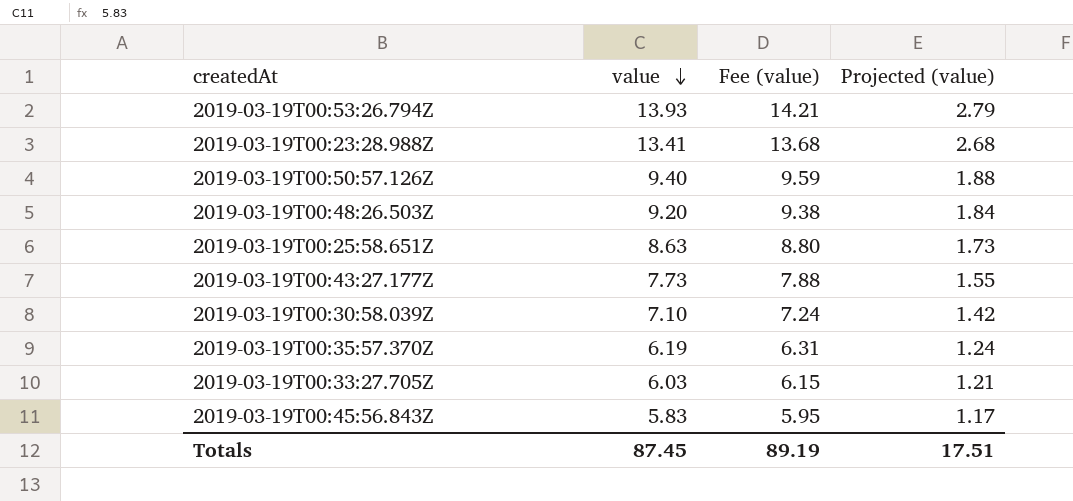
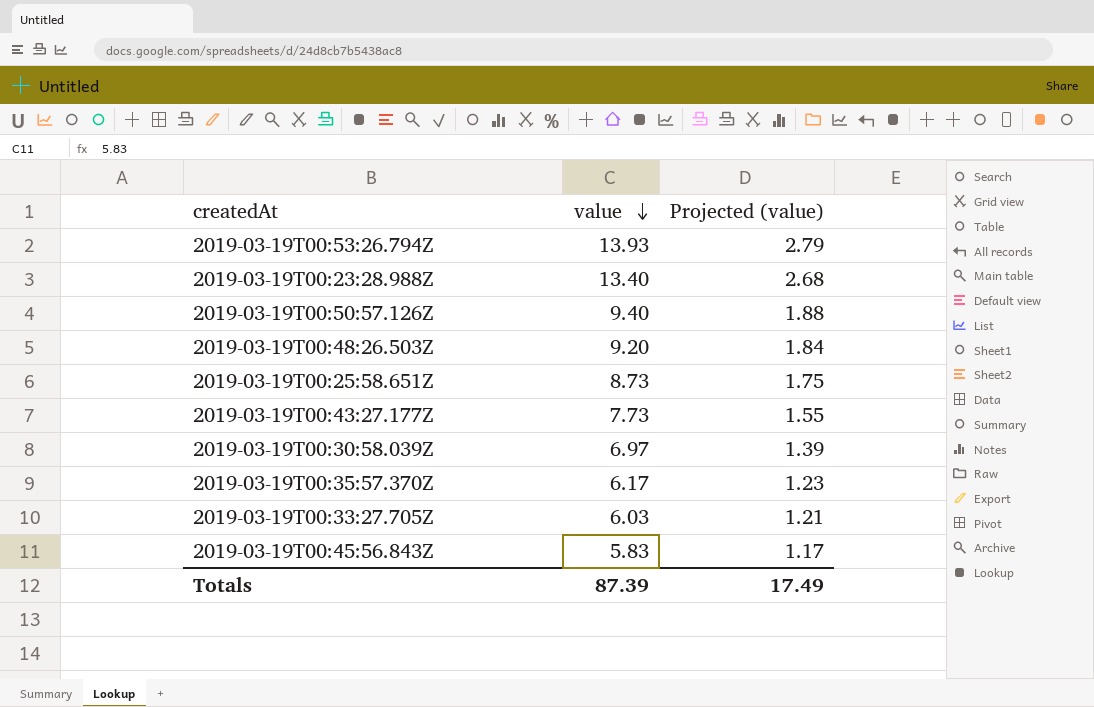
column Fee (value) | formula: [value] * 1.02 -> none
2019-03-19T00:23:28.988Z | value: 13.41 -> 13.40
2019-03-19T00:25:58.651Z | value: 8.63 -> 8.73
2019-03-19T00:25:58.651Z | Projected (value): 1.73 -> 1.75
2019-03-19T00:30:58.039Z | value: 7.10 -> 6.97
2019-03-19T00:30:58.039Z | Projected (value): 1.42 -> 1.39
2019-03-19T00:35:57.370Z | value: 6.19 -> 6.17
2019-03-19T00:35:57.370Z | Projected (value): 1.24 -> 1.23
Totals | value: 87.45 -> 87.39
Totals | Projected (value): 17.51 -> 17.49

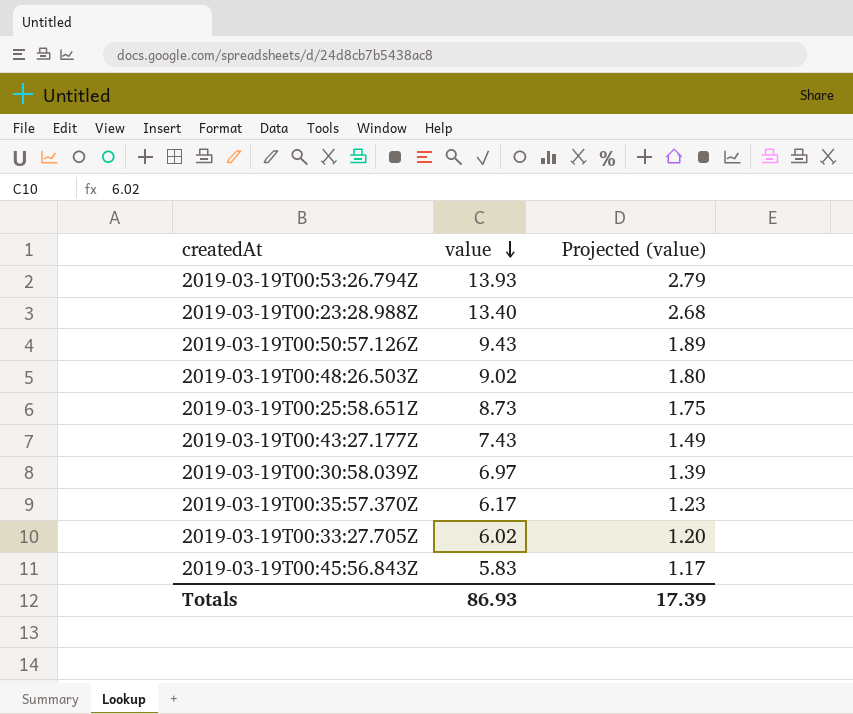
2019-03-19T00:50:57.126Z | value: 9.40 -> 9.43
2019-03-19T00:50:57.126Z | Projected (value): 1.88 -> 1.89
2019-03-19T00:48:26.503Z | value: 9.20 -> 9.02
2019-03-19T00:48:26.503Z | Projected (value): 1.84 -> 1.80
2019-03-19T00:43:27.177Z | value: 7.73 -> 7.43
2019-03-19T00:43:27.177Z | Projected (value): 1.55 -> 1.49
2019-03-19T00:33:27.705Z | value: 6.03 -> 6.02
2019-03-19T00:33:27.705Z | Projected (value): 1.21 -> 1.20
Totals | value: 87.39 -> 86.93
Totals | Projected (value): 17.49 -> 17.39

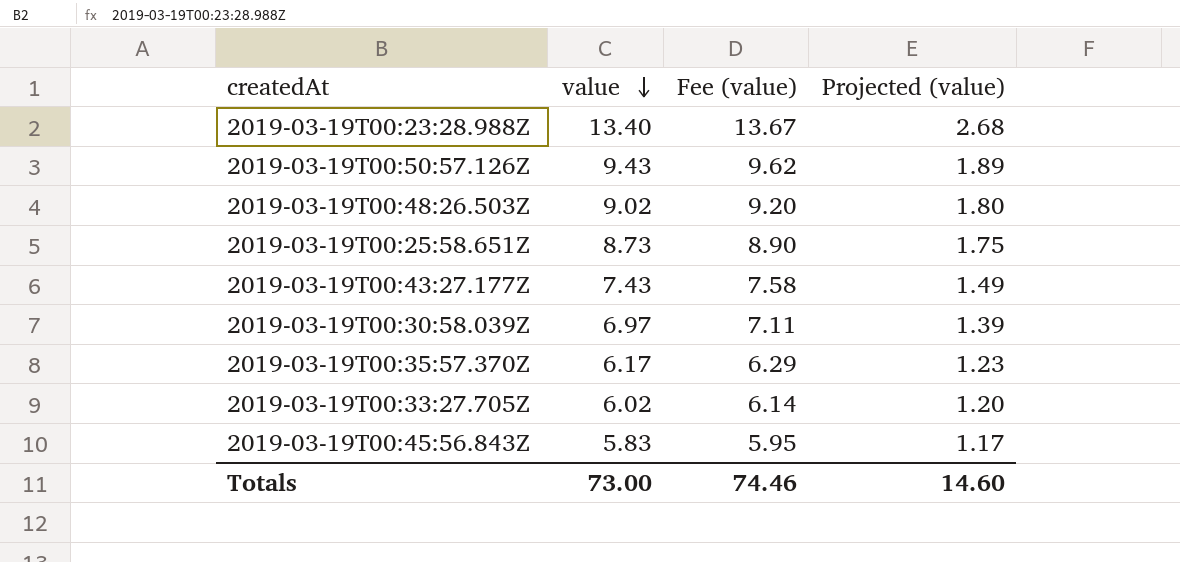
column Fee (value) | formula: none -> [value] * 1.02
row 2019-03-19T00:53:26.794Z: 13.93 | 2.79 -> none
Totals | value: 86.93 -> 73.00
Totals | Projected (value): 17.39 -> 14.60

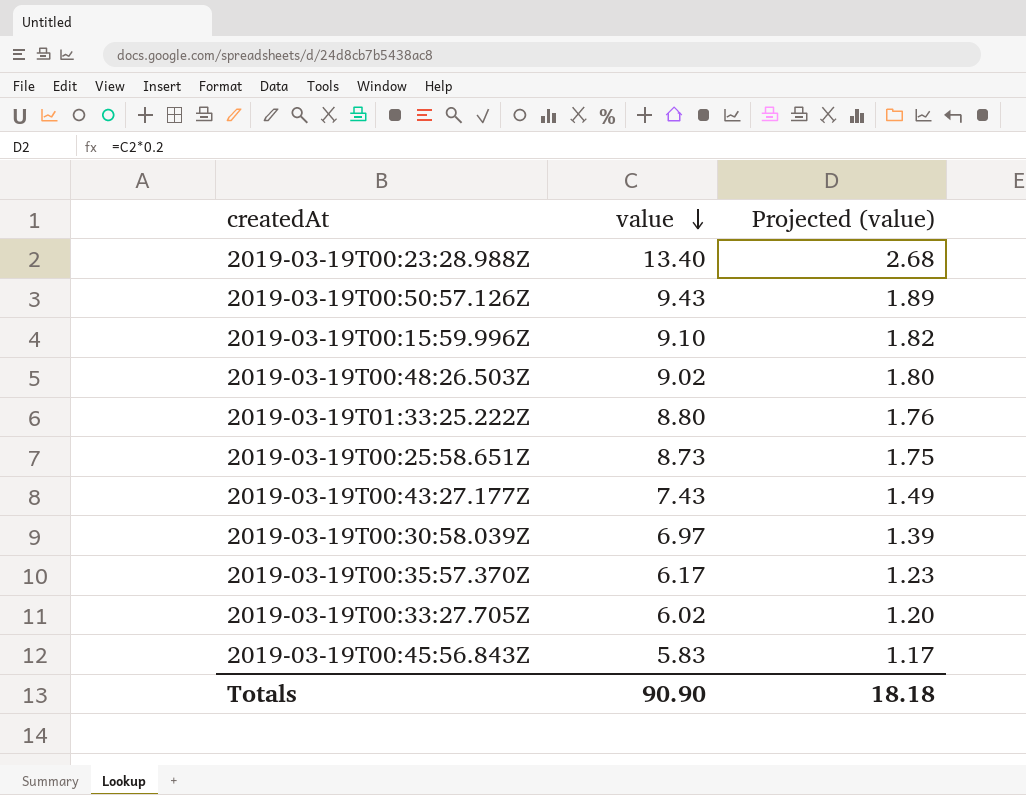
column Fee (value) | formula: [value] * 1.02 -> none
row 2019-03-19T00:15:59.996Z: none -> 9.10 | 1.82
row 2019-03-19T01:33:25.222Z: none -> 8.80 | 1.76
Totals | value: 73.00 -> 90.90
Totals | Projected (value): 14.60 -> 18.18

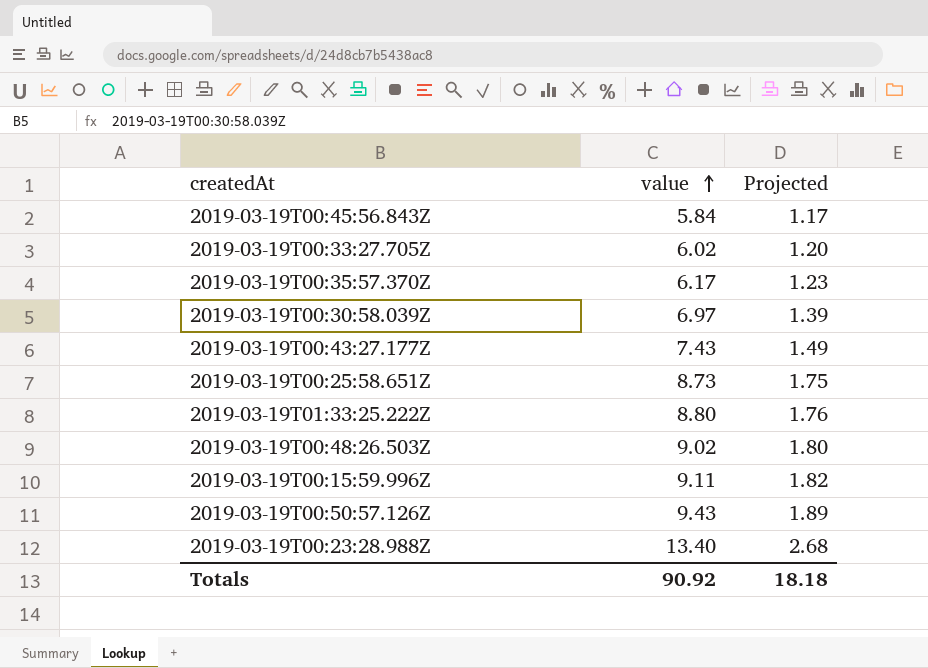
row order: value descending -> value ascending
column name: Projected (value) -> Projected
2019-03-19T00:45:56.843Z | value: 5.83 -> 5.84
2019-03-19T00:15:59.996Z | value: 9.10 -> 9.11
Totals | value: 90.90 -> 90.92

